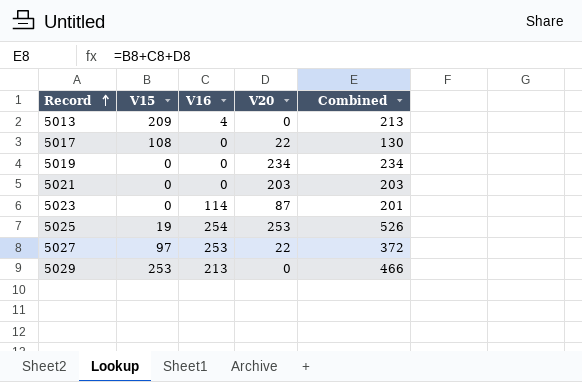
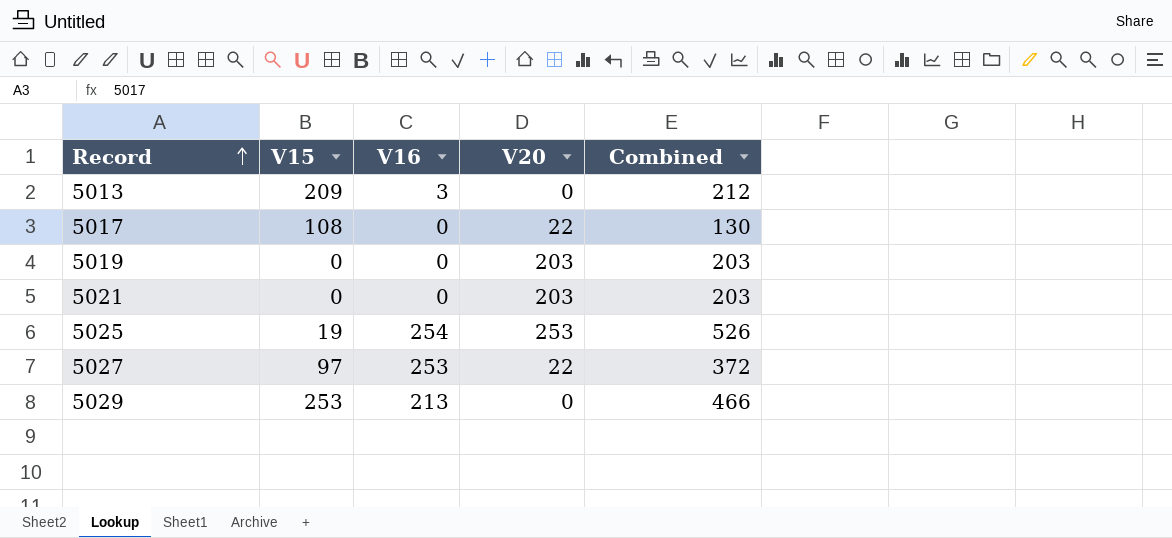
row 5023: 0 | 114 | 87 | 201 -> none
5013 | V16: 4 -> 3
5013 | Combined: 213 -> 212
5019 | V20: 234 -> 203
5019 | Combined: 234 -> 203

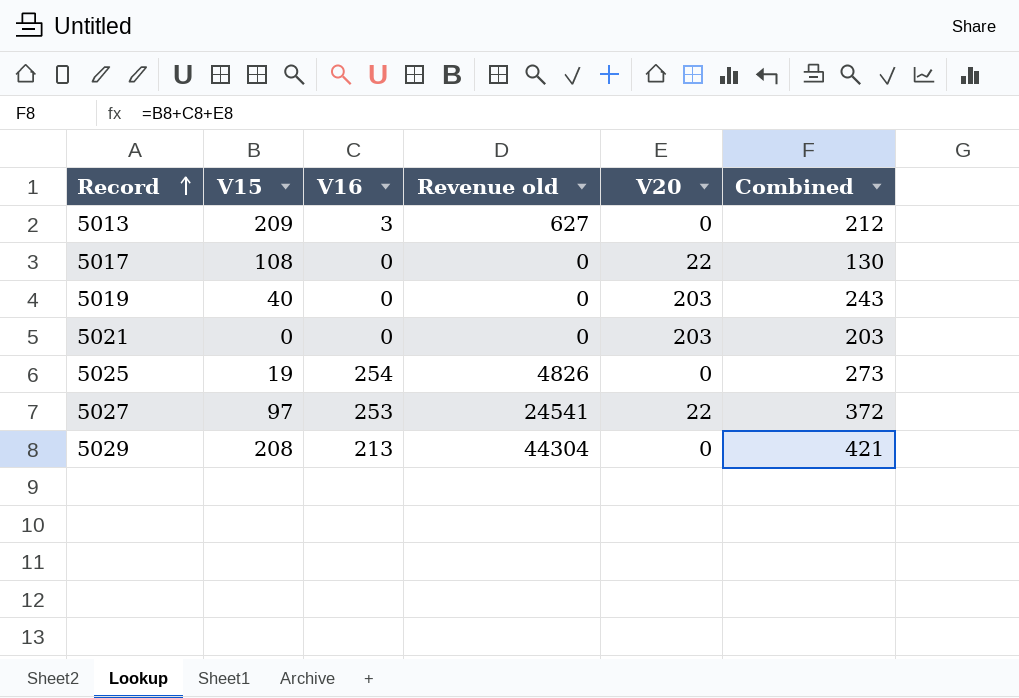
column Revenue old | formula: none -> [V15] * [V16]
5019 | V15: 0 -> 40
5019 | Combined: 203 -> 243
5025 | V20: 253 -> 0
5025 | Combined: 526 -> 273
5029 | V15: 253 -> 208
5029 | Combined: 466 -> 421

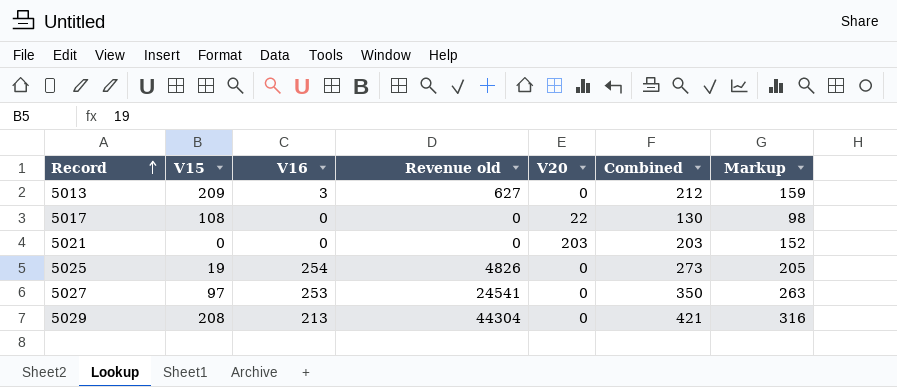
column Markup | formula: none -> [Combined] * 0.75
row 5019: 40 | 0 | 0 | 203 | 243 -> none
5027 | V20: 22 -> 0
5027 | Combined: 372 -> 350

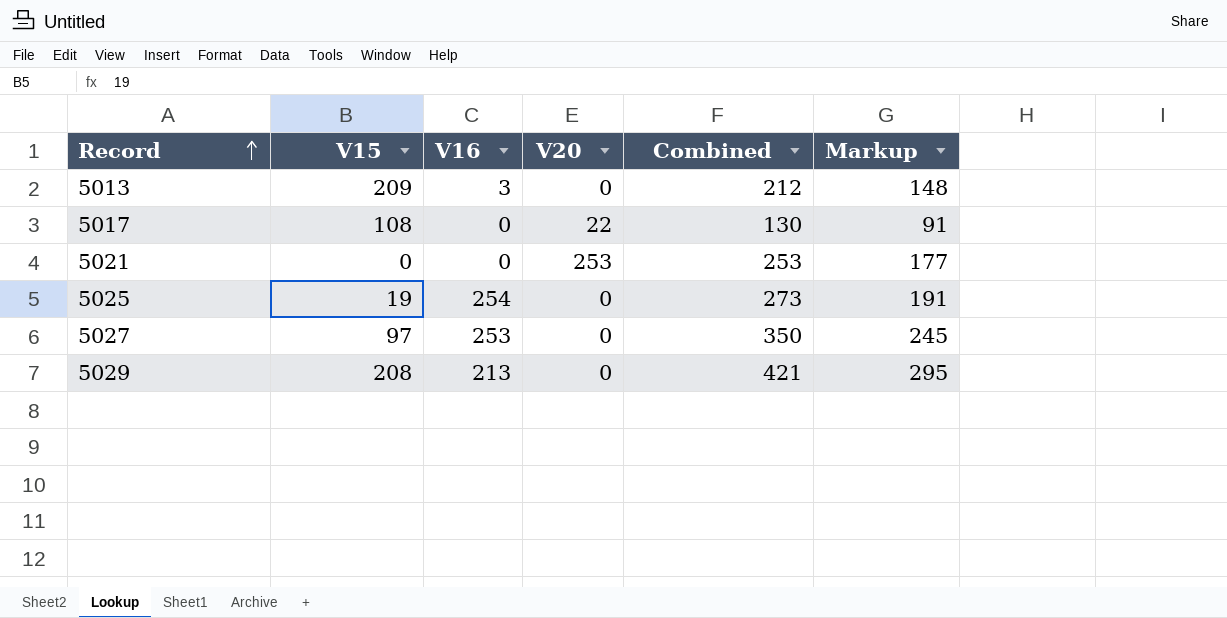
column Revenue old | formula: [V15] * [V16] -> none
column Markup | formula: [Combined] * 0.75 -> [Combined] * 0.7
5021 | V20: 203 -> 253
5021 | Combined: 203 -> 253

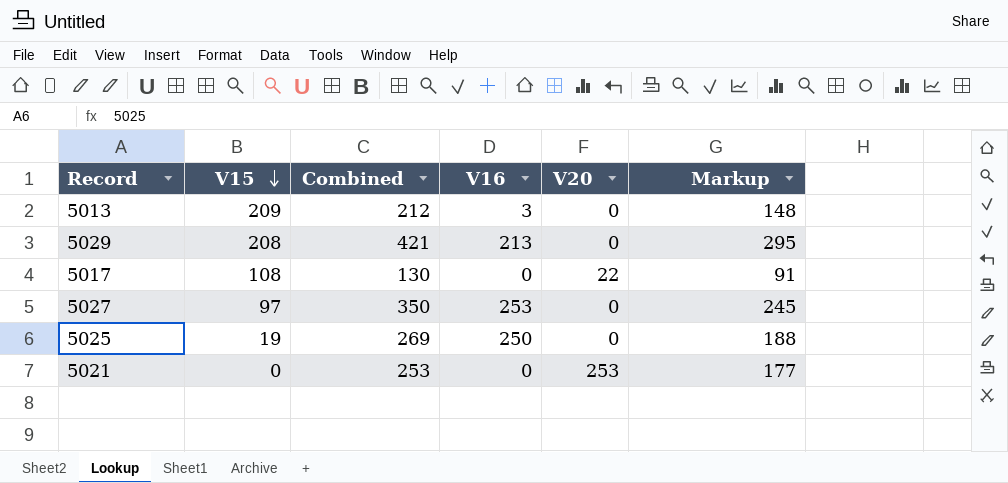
row order: Record ascending -> V15 descending
column Combined | position: 5 -> 3
5025 | Combined: 273 -> 269
5025 | V16: 254 -> 250
5025 | Markup: 191 -> 188

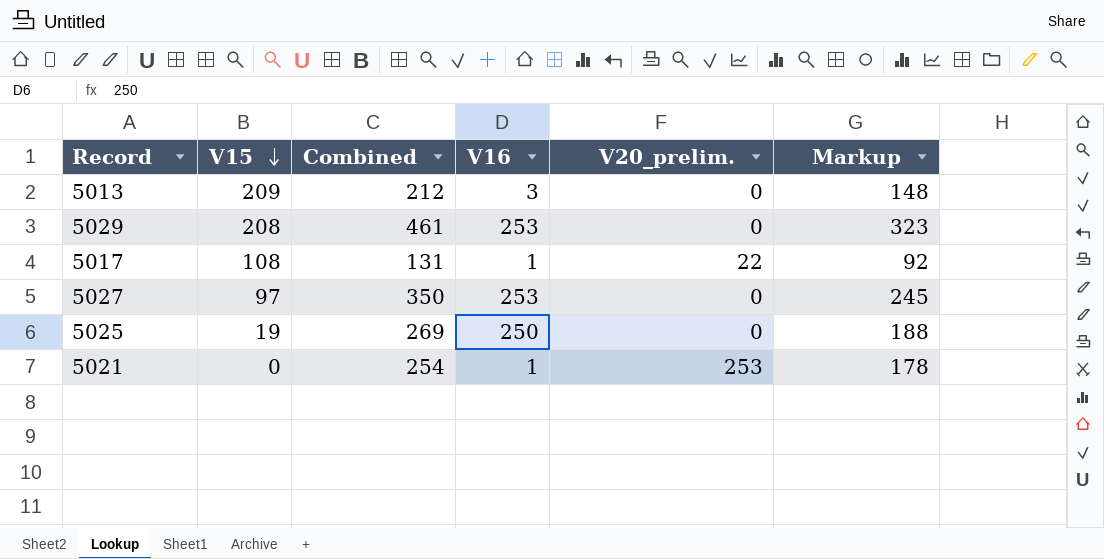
column name: V20 -> V20_prelim.
5029 | Combined: 421 -> 461
5029 | V16: 213 -> 253
5029 | Markup: 295 -> 323
5017 | Combined: 130 -> 131
5017 | V16: 0 -> 1
5017 | Markup: 91 -> 92
5021 | Combined: 253 -> 254
5021 | V16: 0 -> 1
5021 | Markup: 177 -> 178

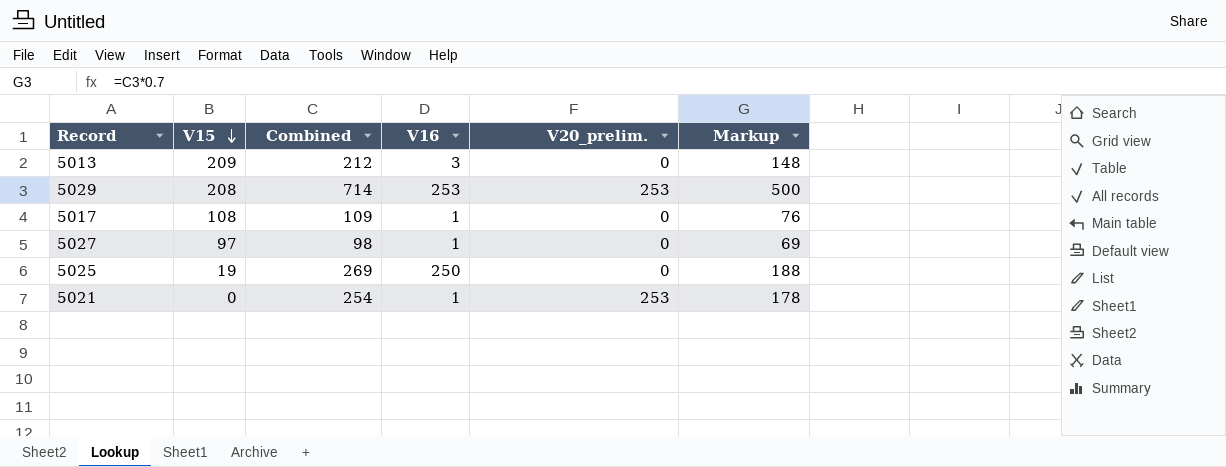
5029 | Combined: 461 -> 714
5029 | V20_prelim.: 0 -> 253
5029 | Markup: 323 -> 500
5017 | Combined: 131 -> 109
5017 | V20_prelim.: 22 -> 0
5017 | Markup: 92 -> 76
5027 | Combined: 350 -> 98
5027 | V16: 253 -> 1
5027 | Markup: 245 -> 69

